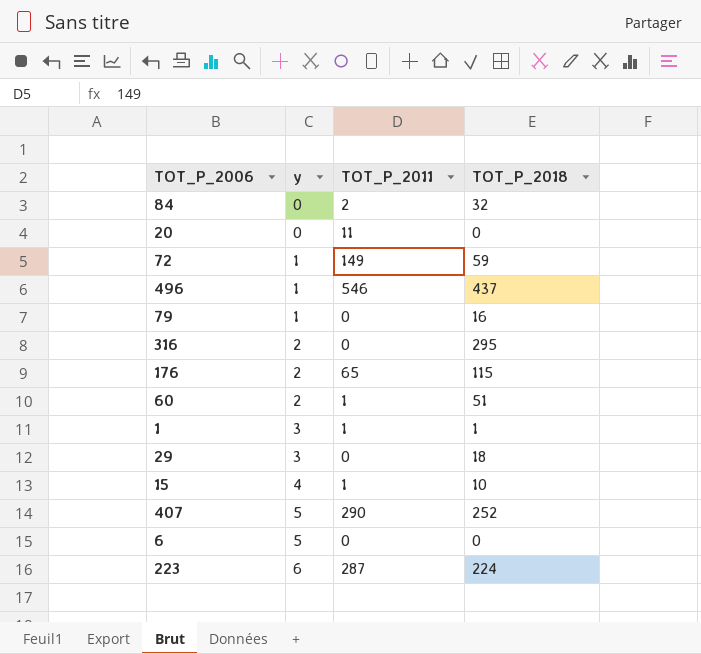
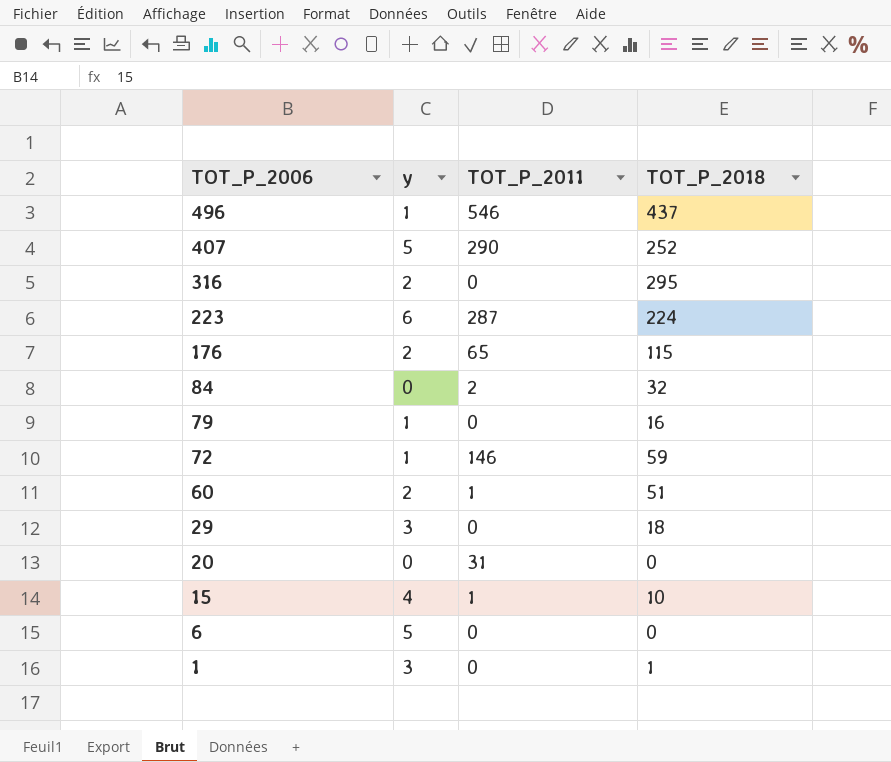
row order: y ascending -> TOT_P_2006 descending
72 | TOT_P_2011: 149 -> 146
20 | TOT_P_2011: 11 -> 31
1 | TOT_P_2011: 1 -> 0

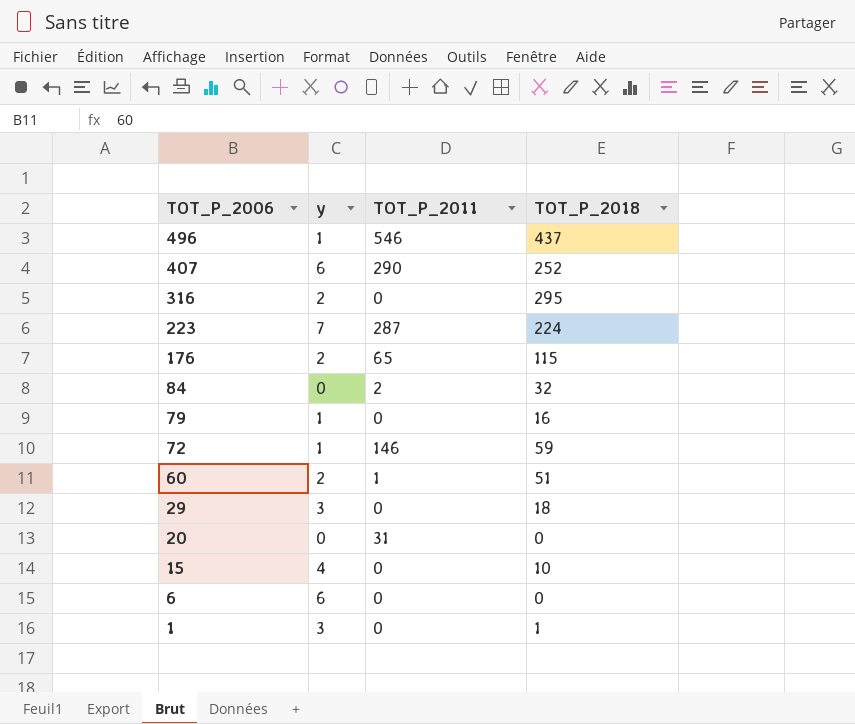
407 | y: 5 -> 6
223 | y: 6 -> 7
15 | TOT_P_2011: 1 -> 0
6 | y: 5 -> 6

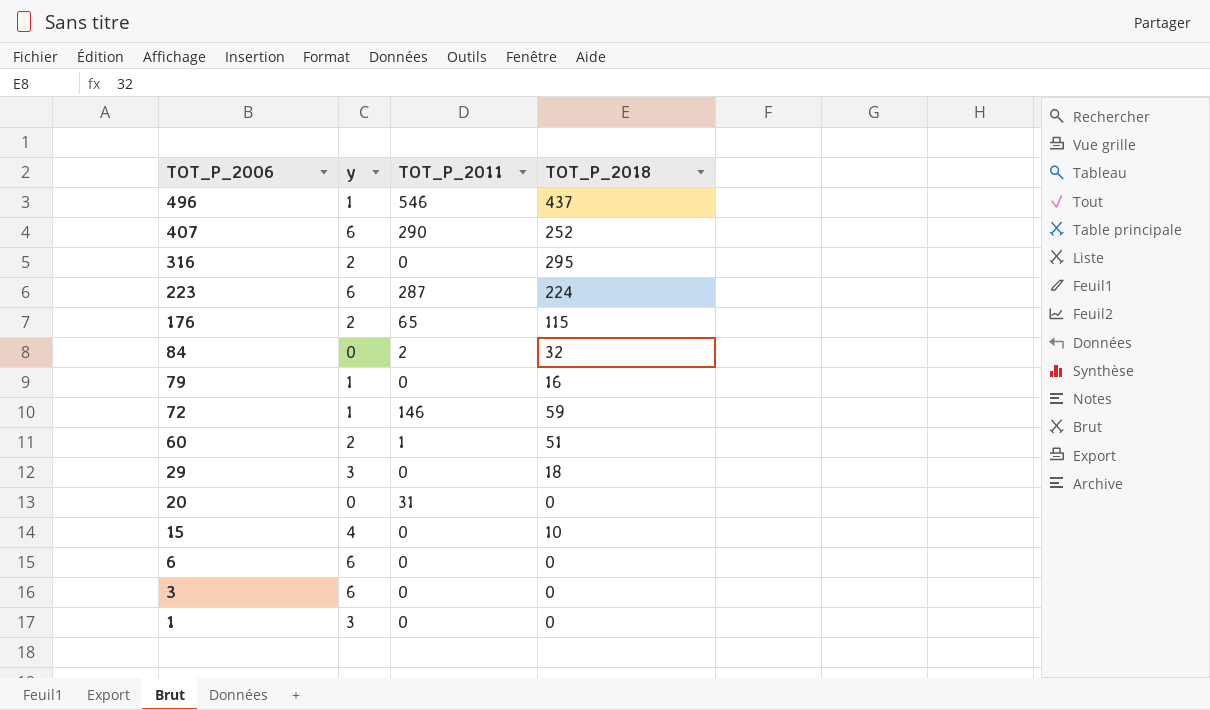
223 | y: 7 -> 6
row 3: none -> 6 | 0 | 0
1 | TOT_P_2018: 1 -> 0

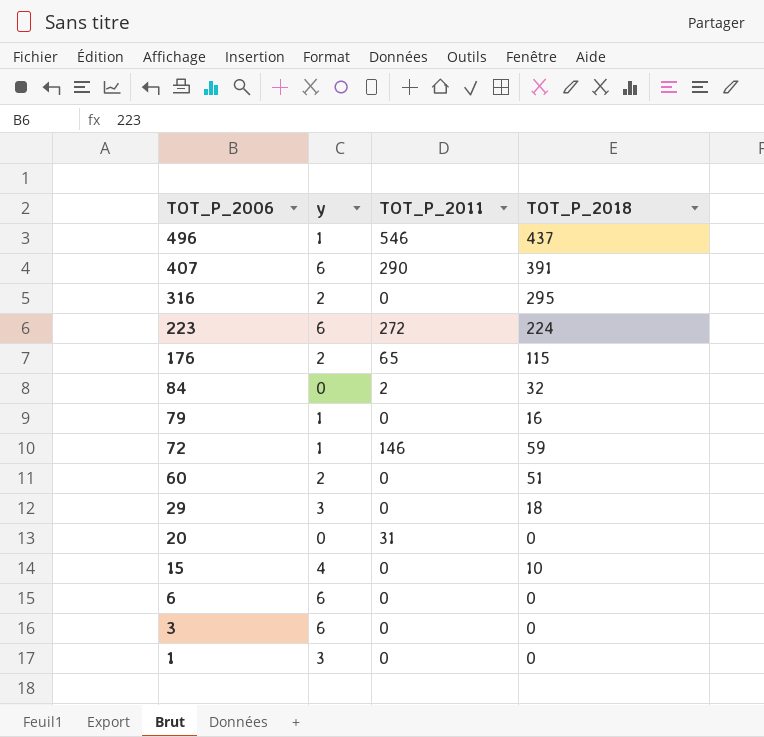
407 | TOT_P_2018: 252 -> 391
223 | TOT_P_2011: 287 -> 272
60 | TOT_P_2011: 1 -> 0

